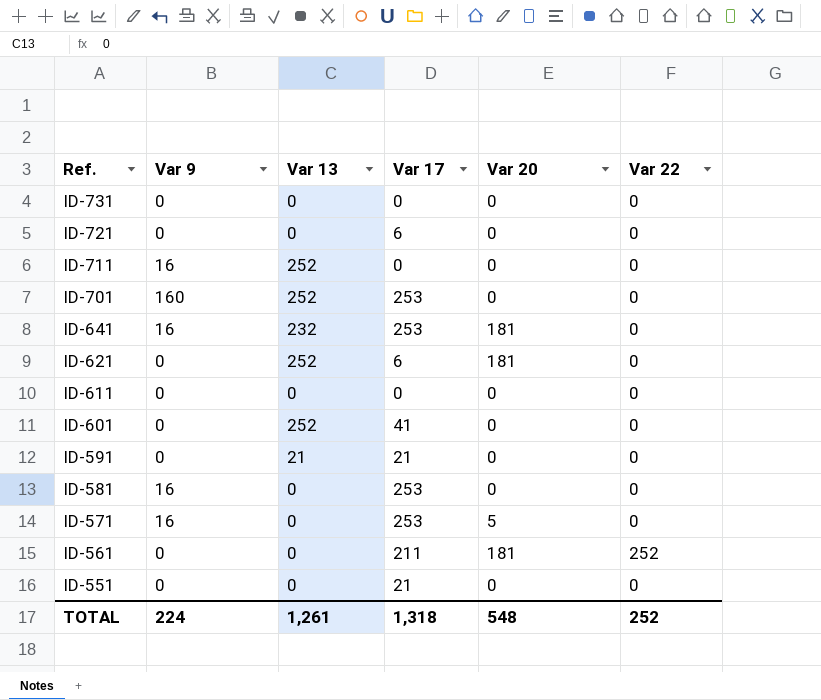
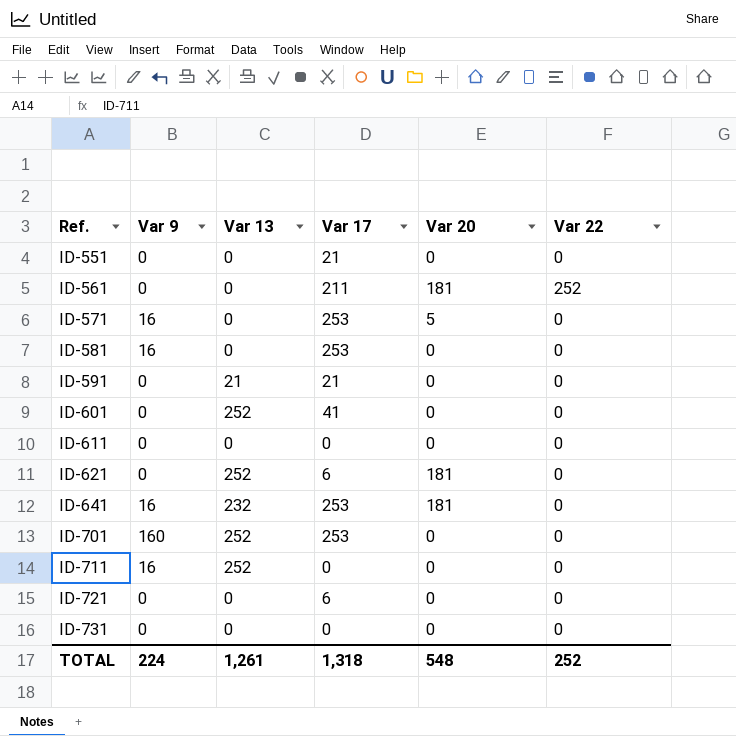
row order: Ref. descending -> Ref. ascending

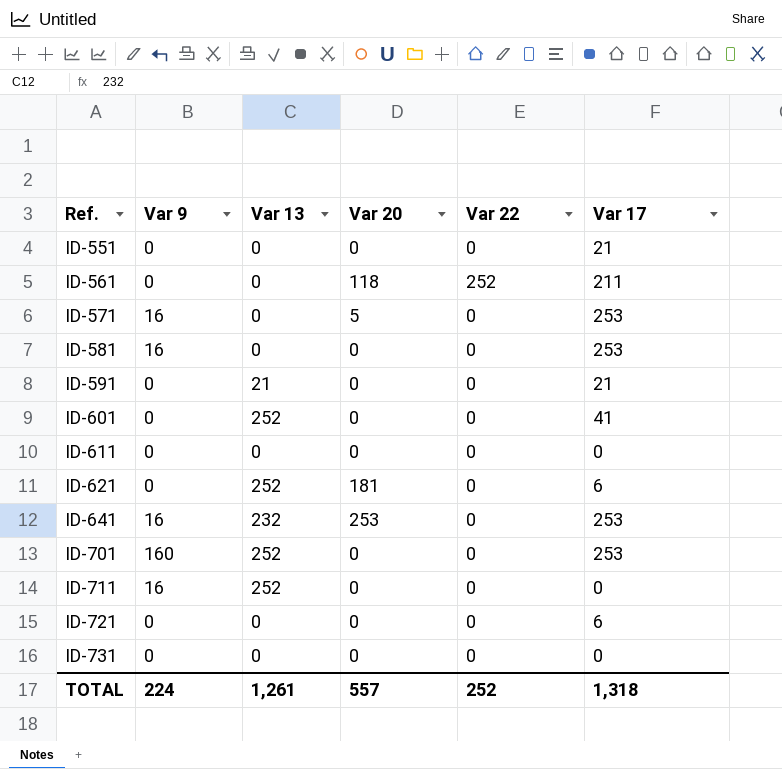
column Var 17 | position: 4 -> 6
ID-561 | Var 20: 181 -> 118
ID-641 | Var 20: 181 -> 253
TOTAL | Var 20: 548 -> 557

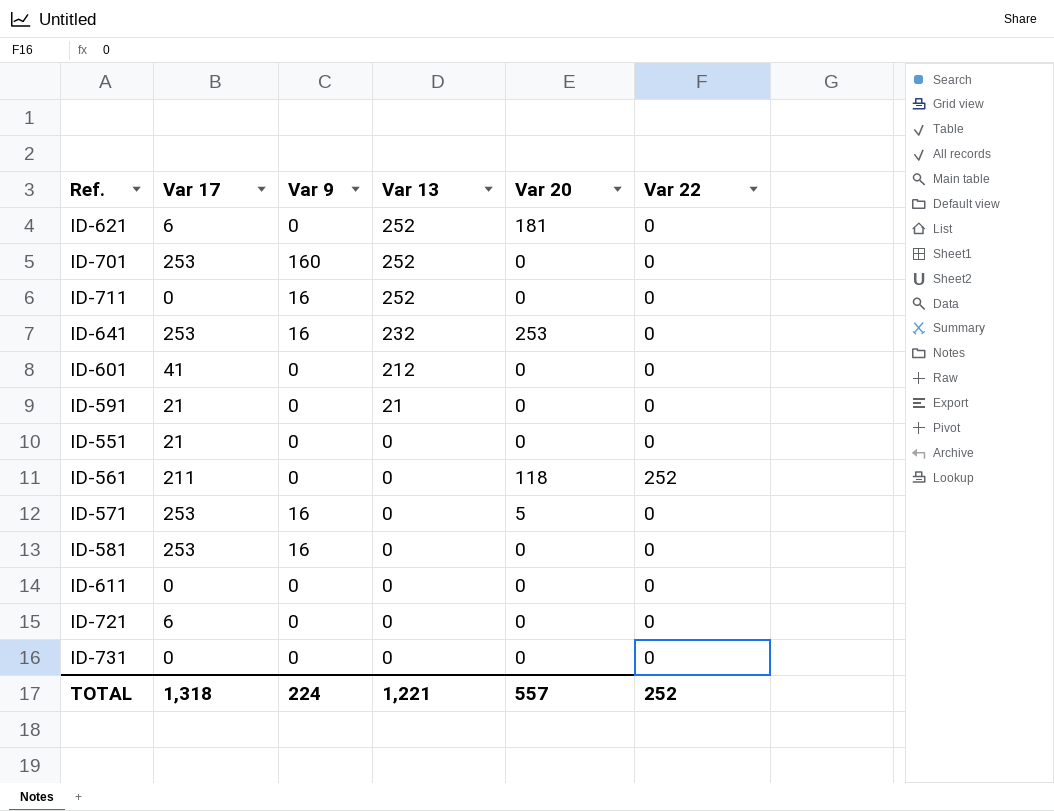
row order: Ref. ascending -> Var 13 descending
column Var 17 | position: 6 -> 2
ID-601 | Var 13: 252 -> 212
TOTAL | Var 13: 1,261 -> 1,221

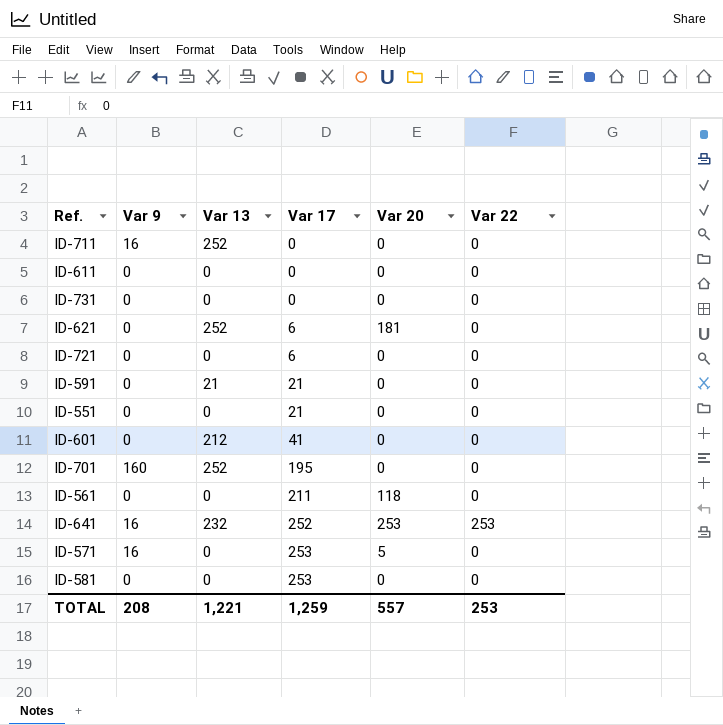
row order: Var 13 descending -> Var 17 ascending
column Var 17 | position: 2 -> 4
ID-701 | Var 17: 253 -> 195
ID-561 | Var 22: 252 -> 0
ID-641 | Var 17: 253 -> 252
ID-641 | Var 22: 0 -> 253
ID-581 | Var 9: 16 -> 0
TOTAL | Var 9: 224 -> 208
TOTAL | Var 17: 1,318 -> 1,259
TOTAL | Var 22: 252 -> 253

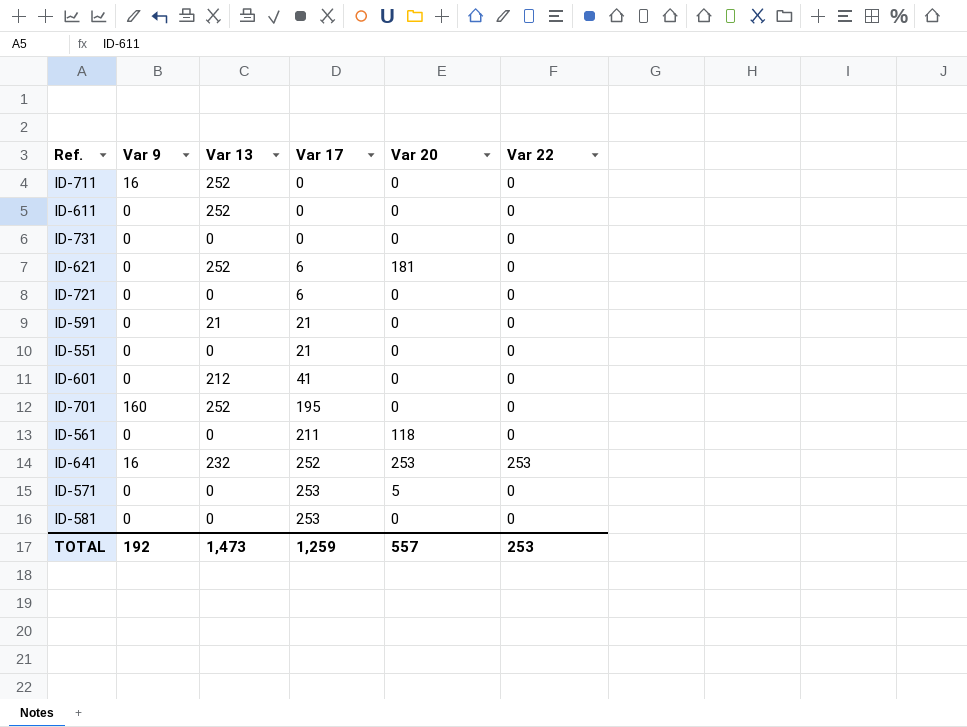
ID-611 | Var 13: 0 -> 252
ID-571 | Var 9: 16 -> 0
TOTAL | Var 9: 208 -> 192
TOTAL | Var 13: 1,221 -> 1,473

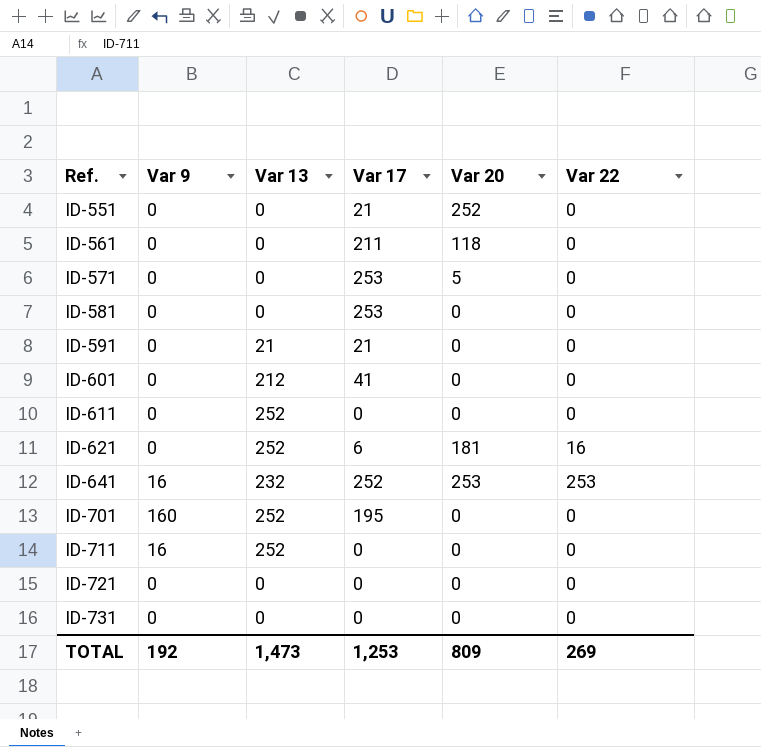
row order: Var 17 ascending -> Ref. ascending
ID-551 | Var 20: 0 -> 252
ID-621 | Var 22: 0 -> 16
ID-721 | Var 17: 6 -> 0
TOTAL | Var 17: 1,259 -> 1,253
TOTAL | Var 20: 557 -> 809
TOTAL | Var 22: 253 -> 269

